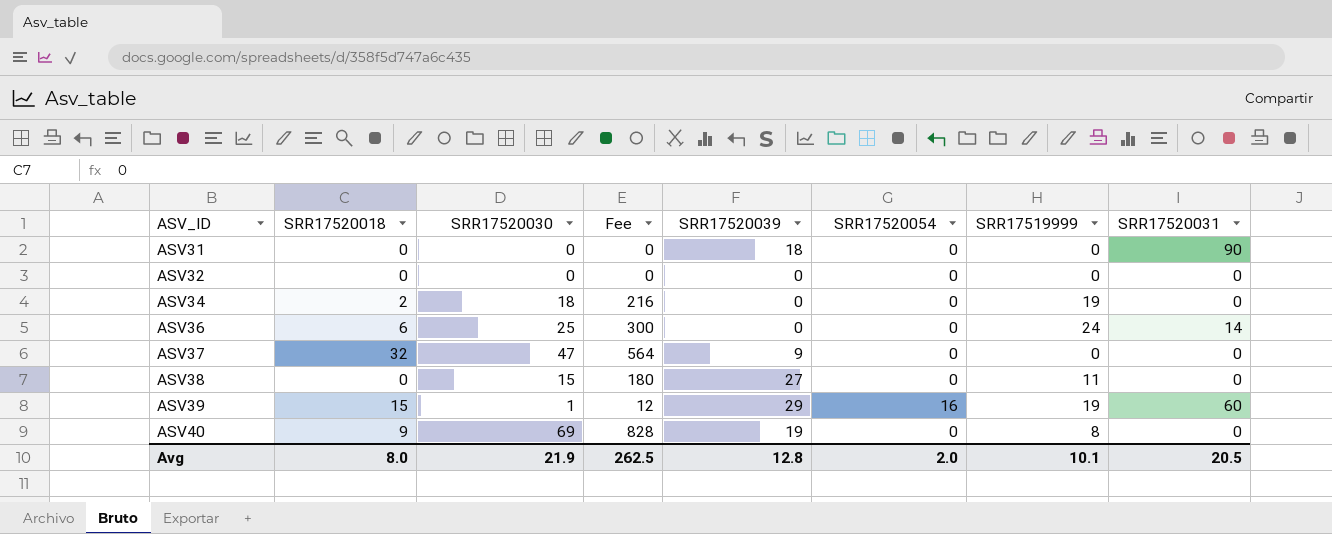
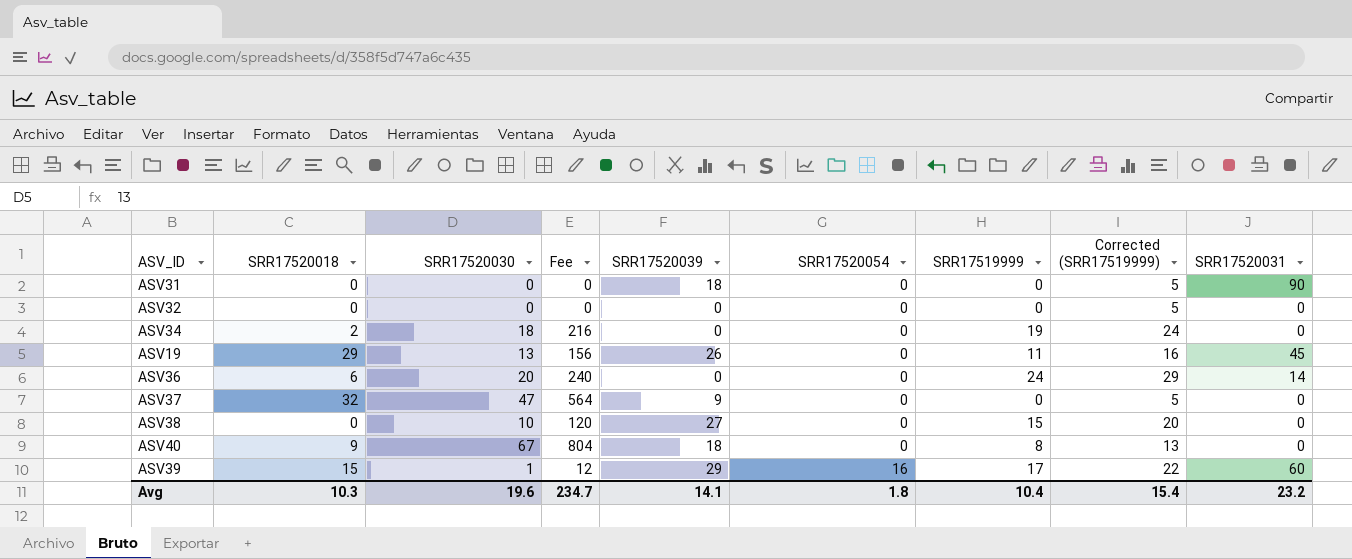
row order: ASV_ID ascending -> SRR17520054 ascending
column Corrected (SRR17519999) | formula: none -> [SRR17519999] + 5
row ASV19: none -> 29 | 13 | 156 | 26 | 0 | 11 | 16 | 45
ASV36 | SRR17520030: 25 -> 20
ASV36 | Fee: 300 -> 240
ASV38 | SRR17520030: 15 -> 10
ASV38 | Fee: 180 -> 120
ASV38 | SRR17519999: 11 -> 15
ASV40 | SRR17520030: 69 -> 67
ASV40 | Fee: 828 -> 804
ASV40 | SRR17520039: 19 -> 18
ASV39 | SRR17519999: 19 -> 17
Avg | SRR17520018: 8.0 -> 10.3
Avg | SRR17520030: 21.9 -> 19.6
Avg | Fee: 262.5 -> 234.7
Avg | SRR17520039: 12.8 -> 14.1
Avg | SRR17520054: 2.0 -> 1.8
Avg | SRR17519999: 10.1 -> 10.4
Avg | SRR17520031: 20.5 -> 23.2

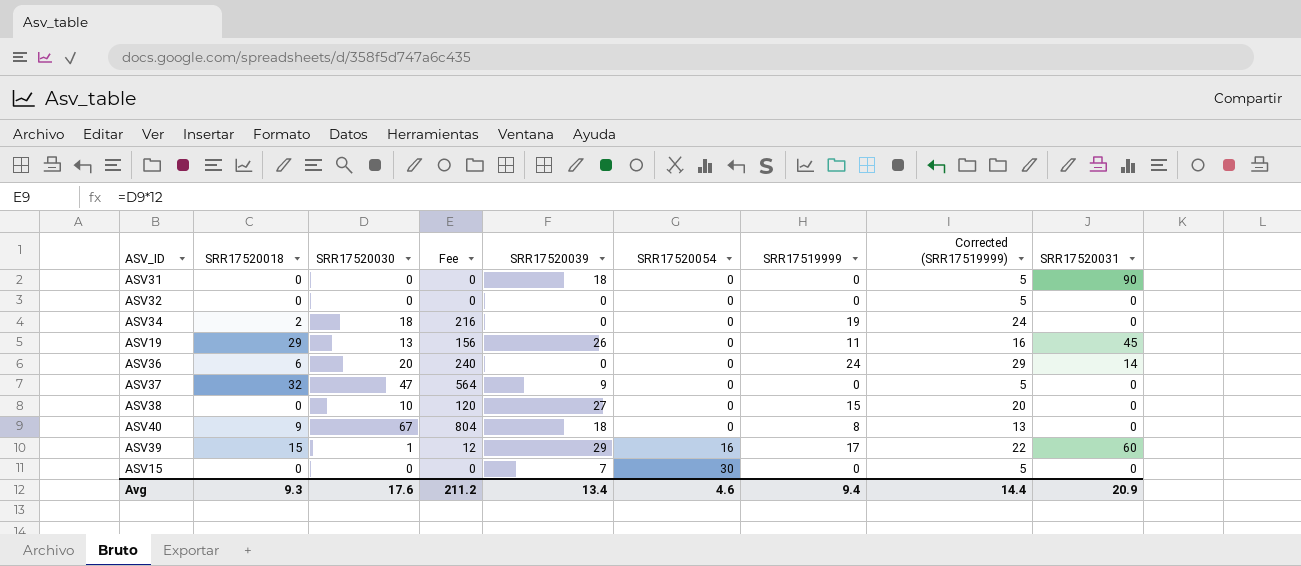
row ASV15: none -> 0 | 0 | 0 | 7 | 30 | 0 | 5 | 0
Avg | SRR17520018: 10.3 -> 9.3
Avg | SRR17520030: 19.6 -> 17.6
Avg | Fee: 234.7 -> 211.2
Avg | SRR17520039: 14.1 -> 13.4
Avg | SRR17520054: 1.8 -> 4.6
Avg | SRR17519999: 10.4 -> 9.4
Avg | Corrected (SRR17519999): 15.4 -> 14.4
Avg | SRR17520031: 23.2 -> 20.9

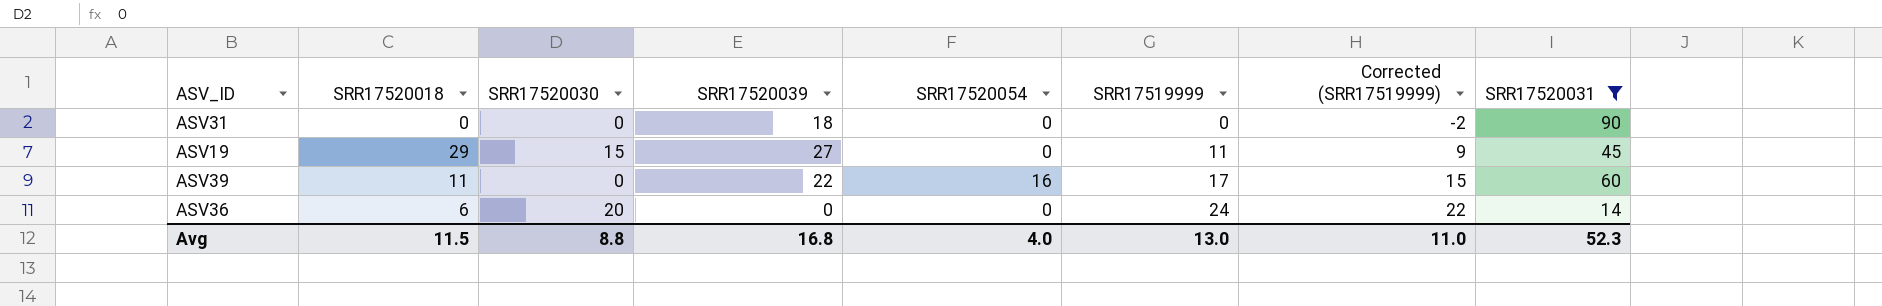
filter: none -> SRR17520031 != 0
row order: SRR17520054 ascending -> SRR17519999 ascending
column Fee | formula: [SRR17520030] * 12 -> none
column Corrected (SRR17519999) | formula: [SRR17519999] + 5 -> [SRR17519999] - 2
ASV19 | SRR17520030: 13 -> 15
ASV19 | SRR17520039: 26 -> 27
ASV39 | SRR17520018: 15 -> 11
ASV39 | SRR17520030: 1 -> 0
ASV39 | SRR17520039: 29 -> 22
Avg | SRR17520018: 9.3 -> 11.5
Avg | SRR17520030: 17.6 -> 8.8
Avg | SRR17520039: 13.4 -> 16.8
Avg | SRR17520054: 4.6 -> 4.0
Avg | SRR17519999: 9.4 -> 13.0
Avg | Corrected (SRR17519999): 14.4 -> 11.0
Avg | SRR17520031: 20.9 -> 52.3

